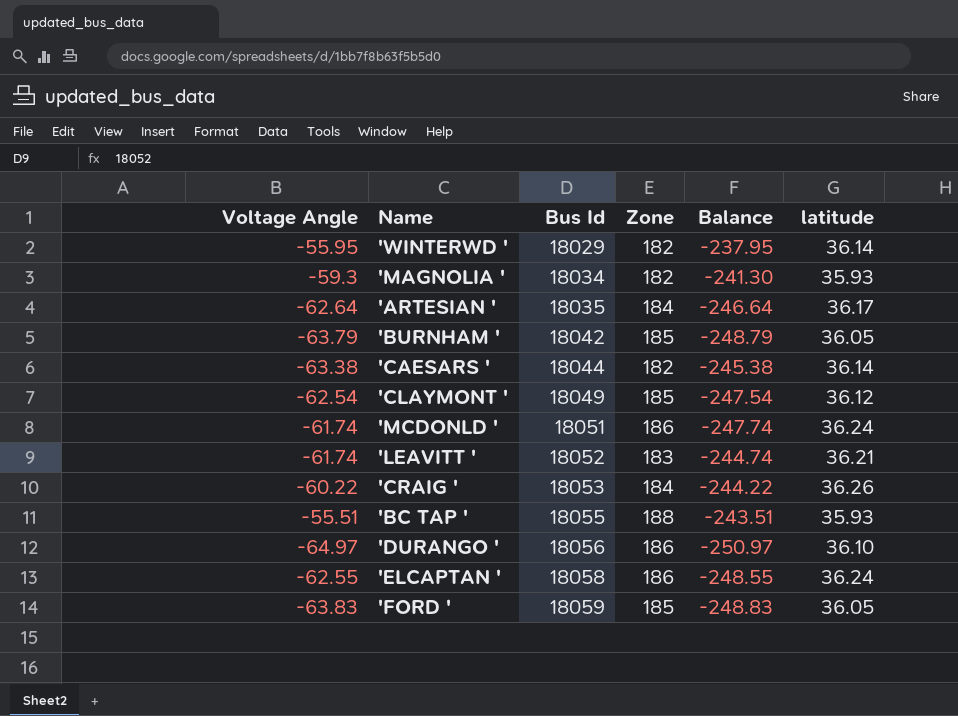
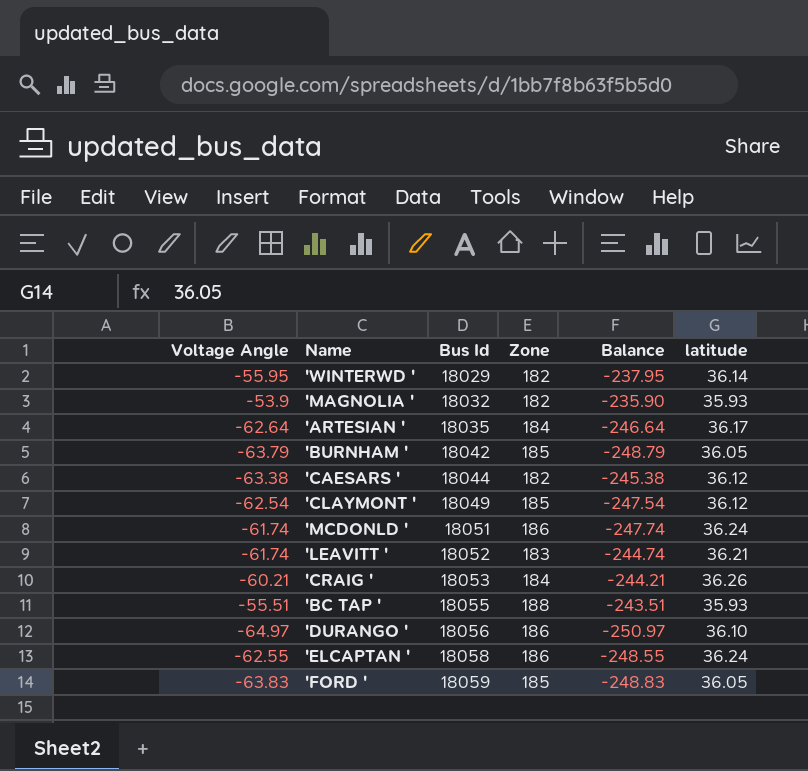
'MAGNOLIA ' | Voltage Angle: -59.3 -> -53.9
'MAGNOLIA ' | Bus Id: 18034 -> 18032
'MAGNOLIA ' | Balance: -241.30 -> -235.90
'CAESARS ' | latitude: 36.14 -> 36.12
'CRAIG ' | Voltage Angle: -60.22 -> -60.21
'CRAIG ' | Balance: -244.22 -> -244.21

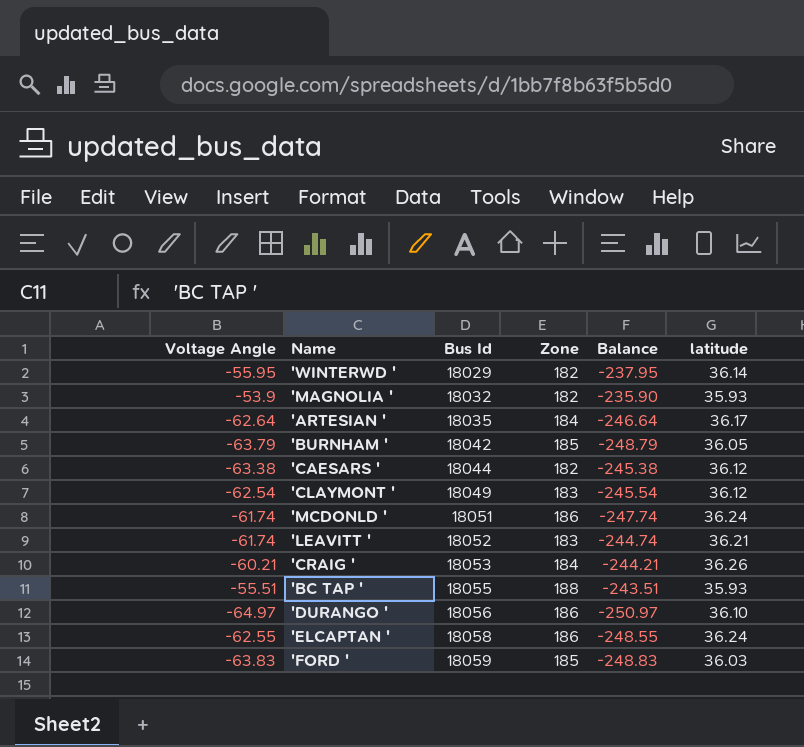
'CLAYMONT ' | Zone: 185 -> 183
'CLAYMONT ' | Balance: -247.54 -> -245.54
'FORD ' | latitude: 36.05 -> 36.03

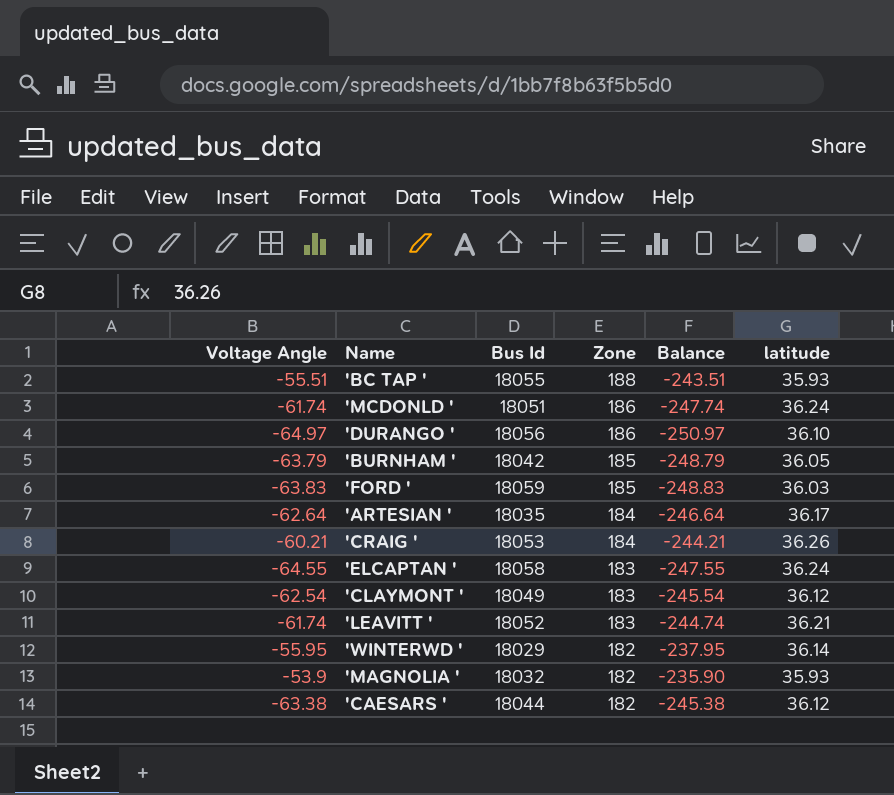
row order: Bus Id ascending -> Zone descending
'ELCAPTAN ' | Voltage Angle: -62.55 -> -64.55
'ELCAPTAN ' | Zone: 186 -> 183
'ELCAPTAN ' | Balance: -248.55 -> -247.55

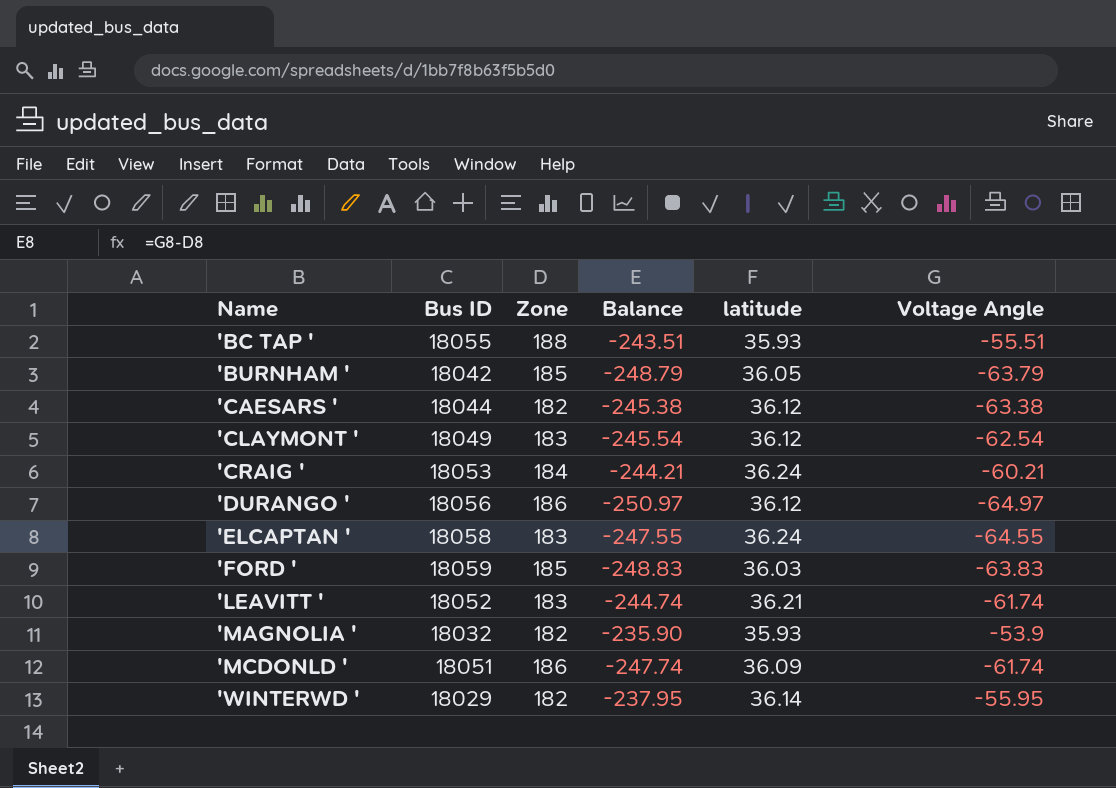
row order: Zone descending -> Name ascending
column name: Bus Id -> Bus ID
column Voltage Angle | position: 1 -> 6
row 'ARTESIAN ': -62.64 | 18035 | 184 | -246.64 | 36.17 -> none
'CRAIG ' | latitude: 36.26 -> 36.24
'DURANGO ' | latitude: 36.10 -> 36.12
'MCDONLD ' | latitude: 36.24 -> 36.09

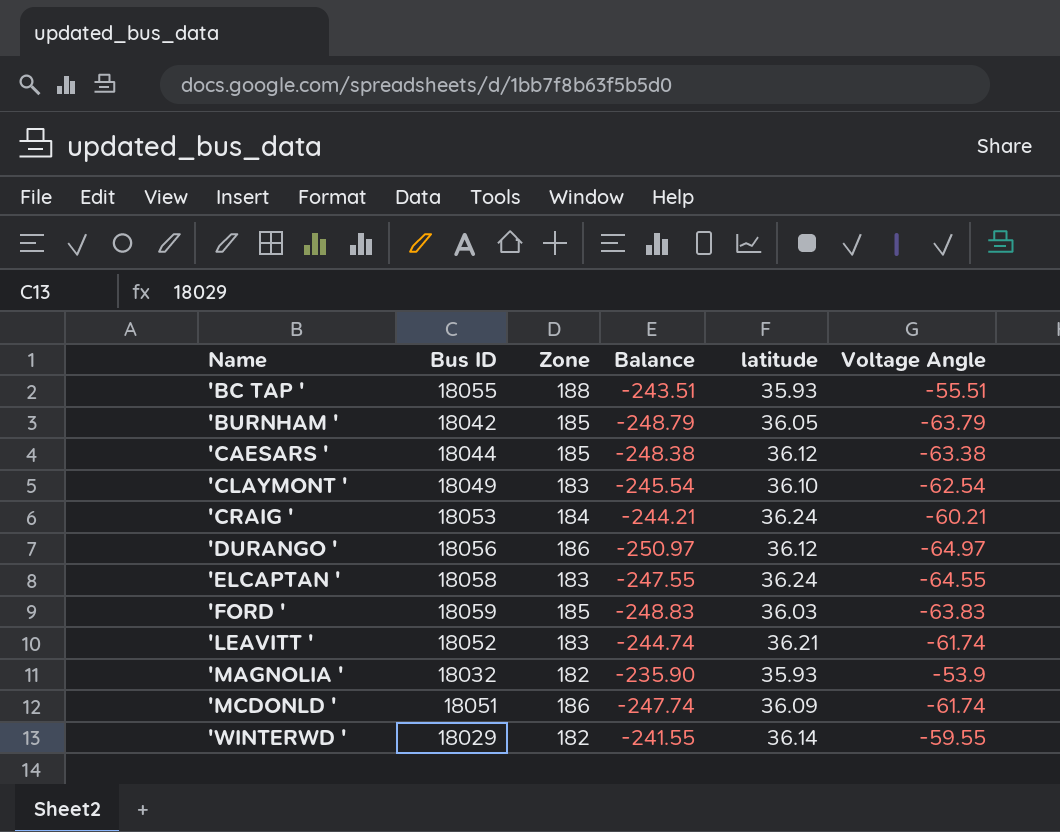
'CAESARS ' | Zone: 182 -> 185
'CAESARS ' | Balance: -245.38 -> -248.38
'CLAYMONT ' | latitude: 36.12 -> 36.10
'WINTERWD ' | Balance: -237.95 -> -241.55
'WINTERWD ' | Voltage Angle: -55.95 -> -59.55

